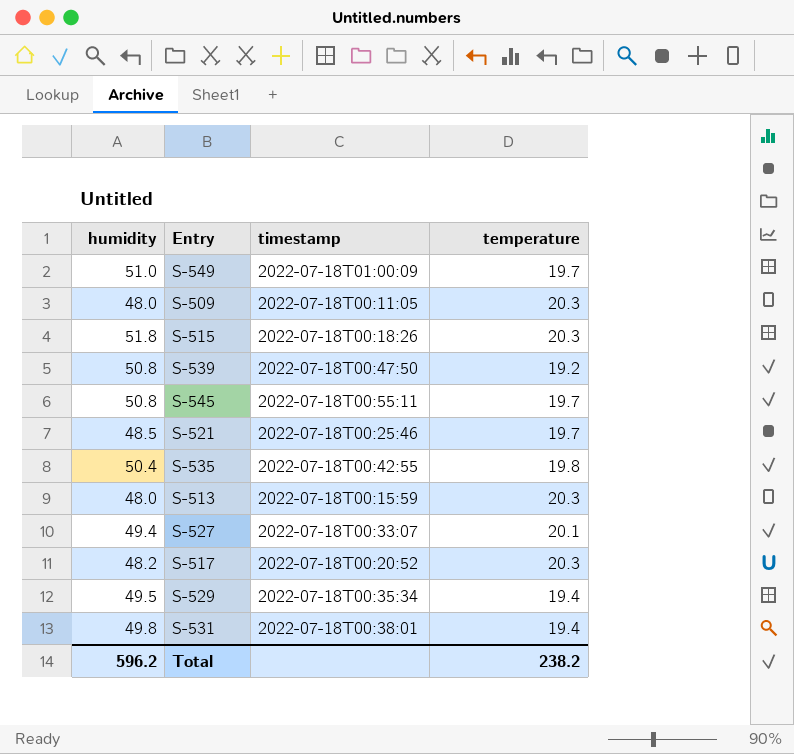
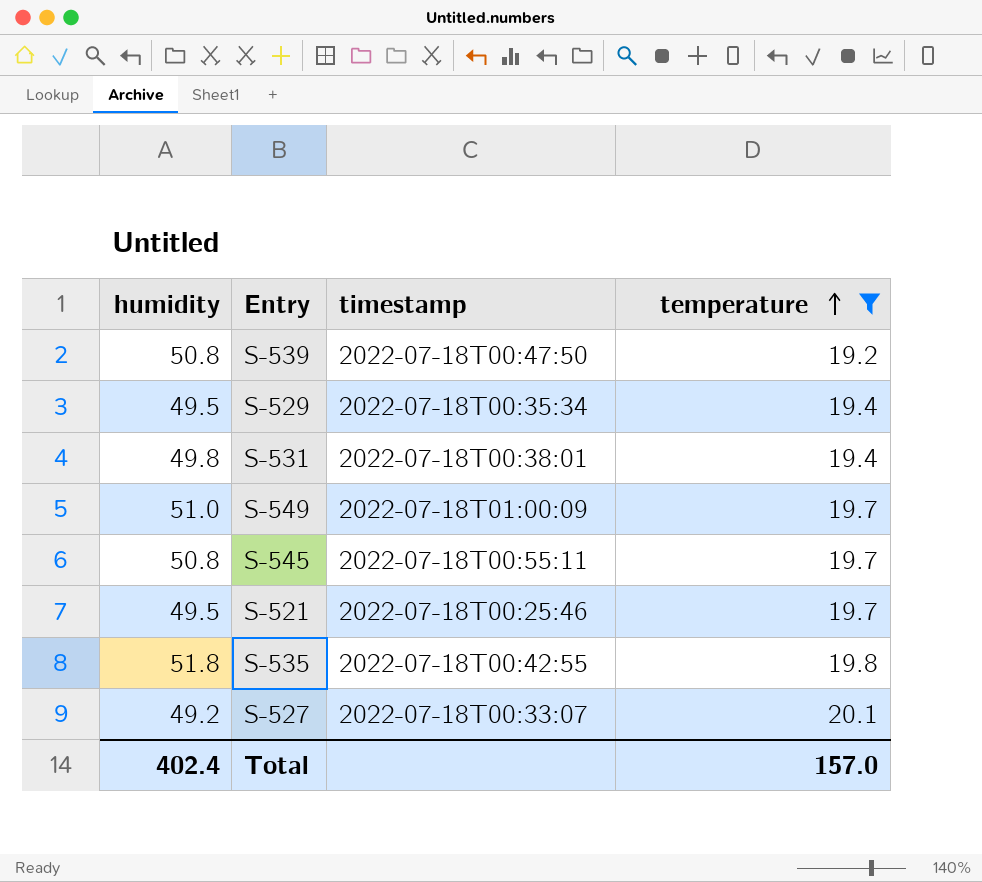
filter: none -> temperature != 20.3
row order: none -> temperature ascending
S-521 | humidity: 48.5 -> 49.5
S-535 | humidity: 50.4 -> 51.8
S-527 | humidity: 49.4 -> 49.2
Total | humidity: 596.2 -> 402.4
Total | temperature: 238.2 -> 157.0

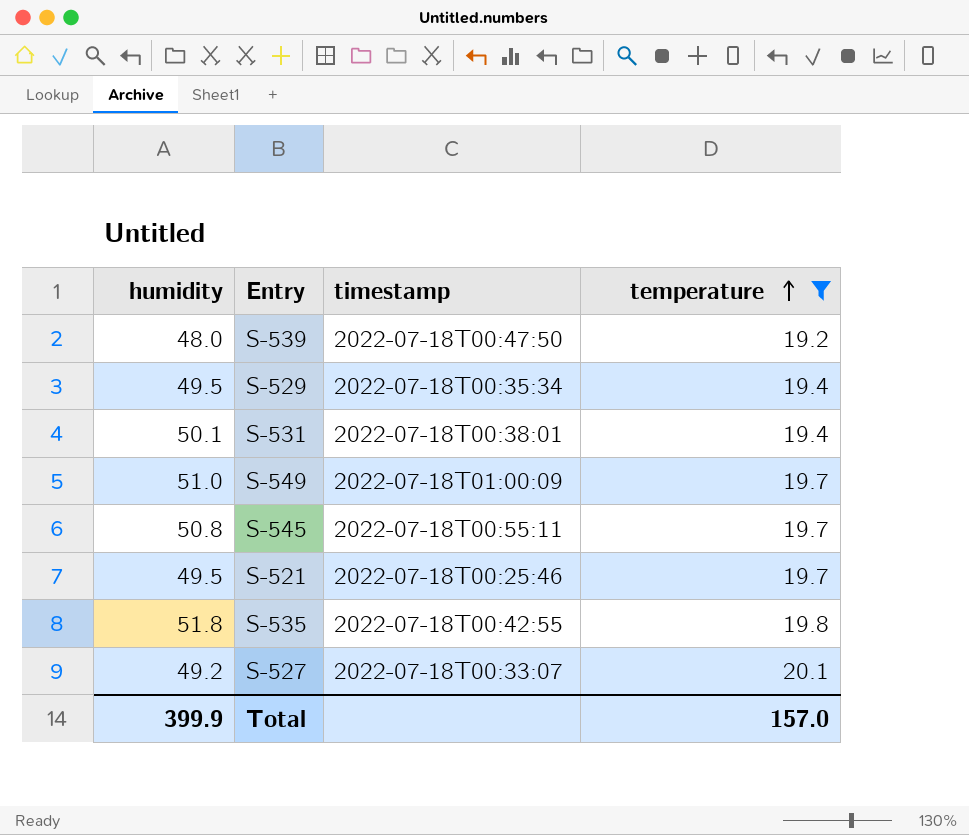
S-539 | humidity: 50.8 -> 48.0
S-531 | humidity: 49.8 -> 50.1
Total | humidity: 402.4 -> 399.9

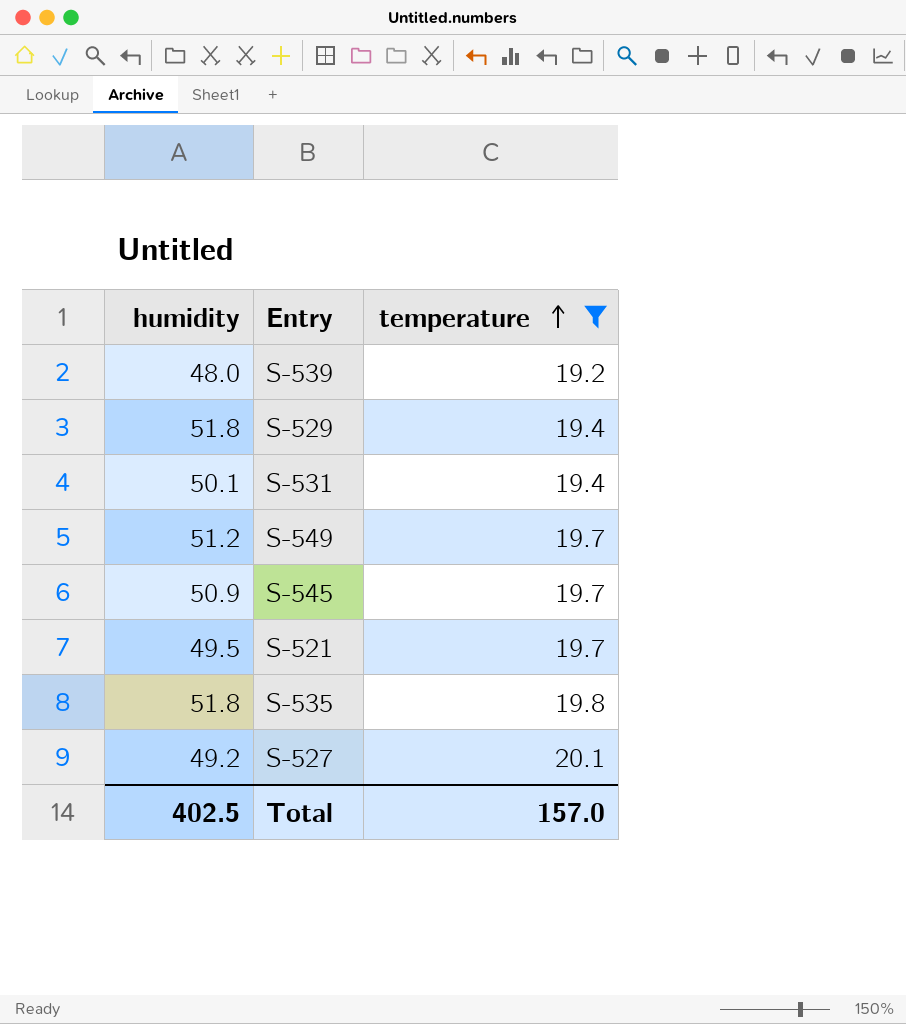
column timestamp | position: 3 -> none
S-529 | humidity: 49.5 -> 51.8
S-549 | humidity: 51.0 -> 51.2
S-545 | humidity: 50.8 -> 50.9
Total | humidity: 399.9 -> 402.5

